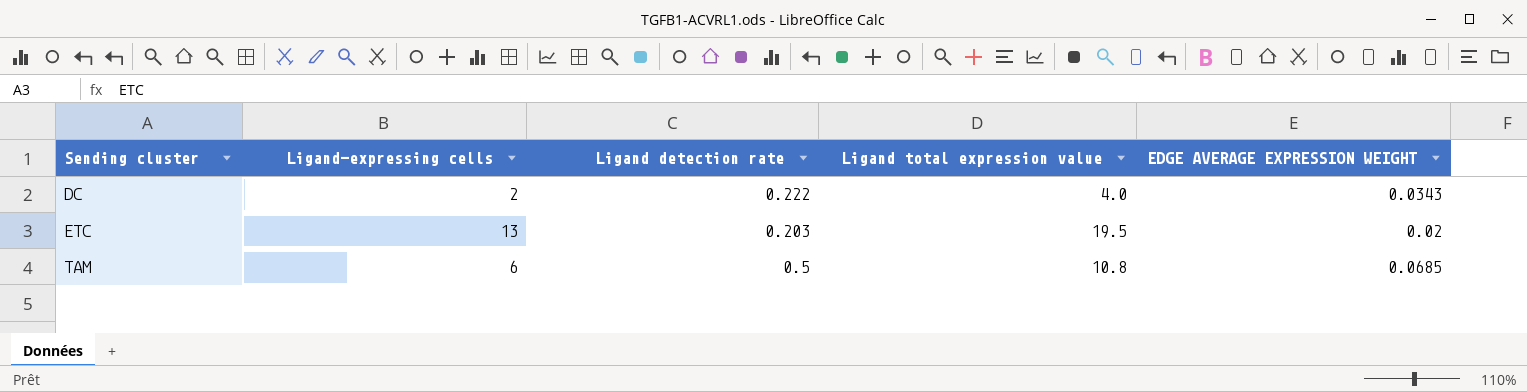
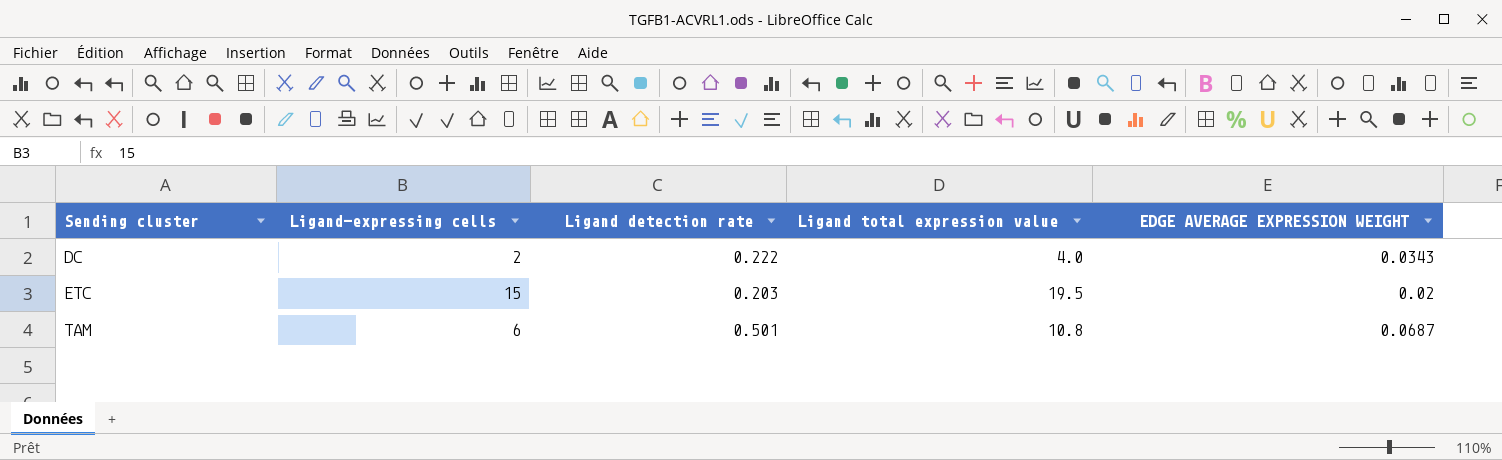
ETC | Ligand-expressing cells: 13 -> 15
TAM | Ligand detection rate: 0.5 -> 0.501
TAM | EDGE AVERAGE EXPRESSION WEIGHT: 0.0685 -> 0.0687

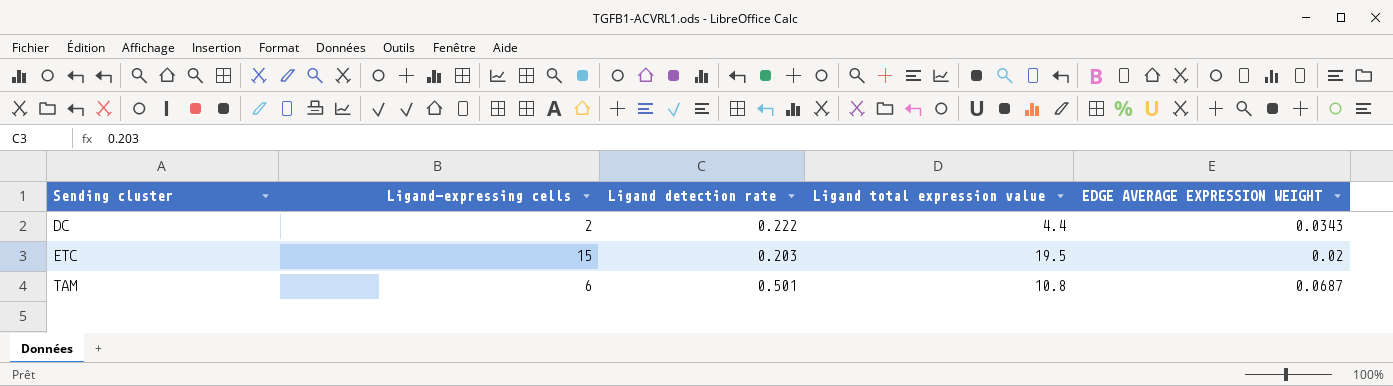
DC | Ligand total expression value: 4.0 -> 4.4

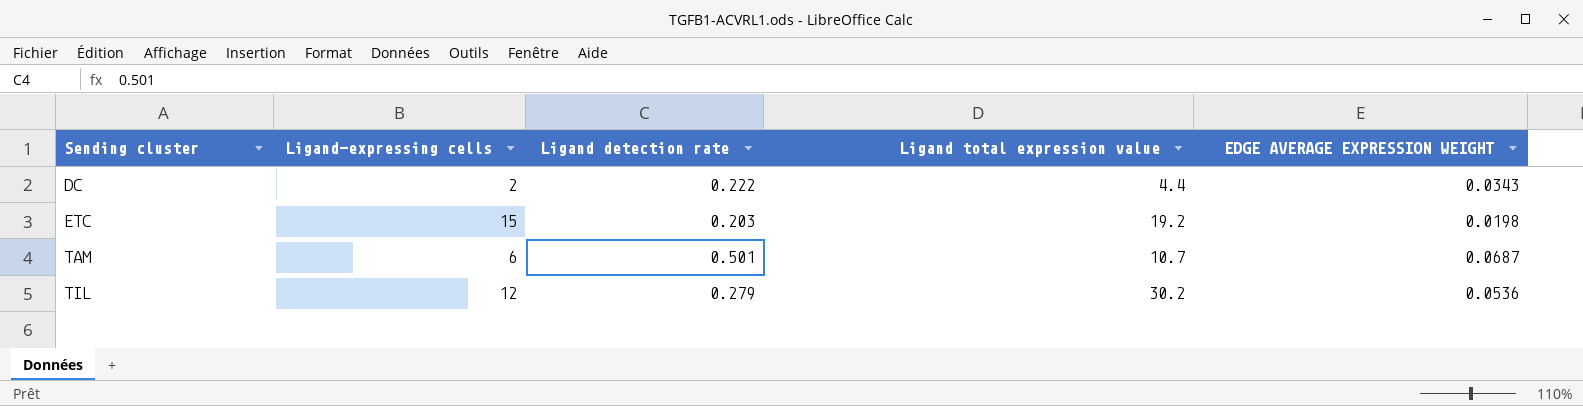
ETC | Ligand total expression value: 19.5 -> 19.2
ETC | EDGE AVERAGE EXPRESSION WEIGHT: 0.02 -> 0.0198
TAM | Ligand total expression value: 10.8 -> 10.7
row TIL: none -> 12 | 0.279 | 30.2 | 0.0536

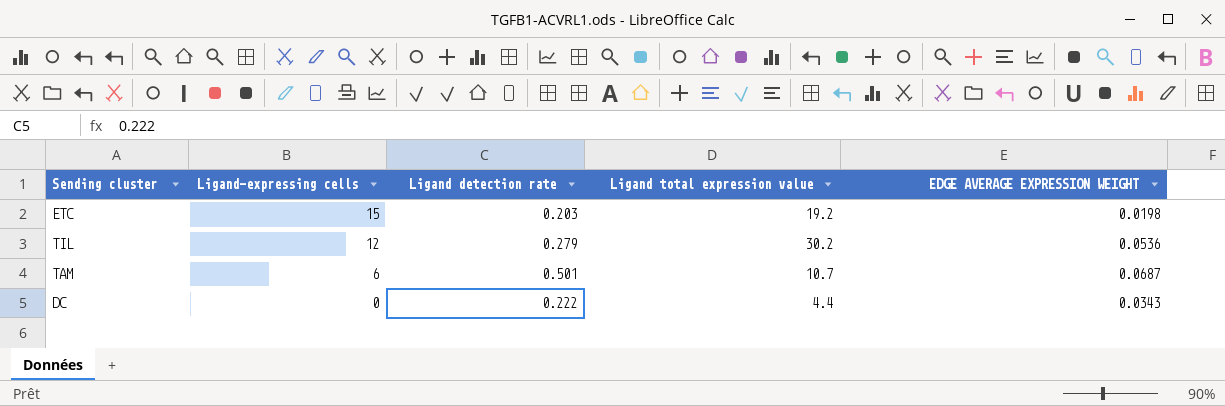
row order: Sending cluster ascending -> Ligand-expressing cells descending
DC | Ligand-expressing cells: 2 -> 0

